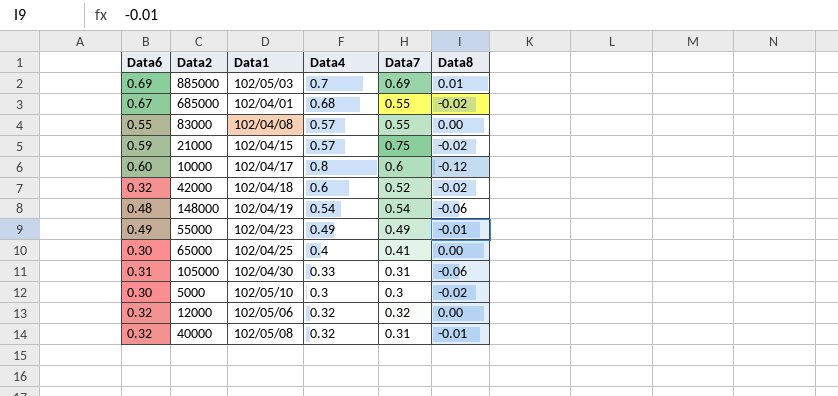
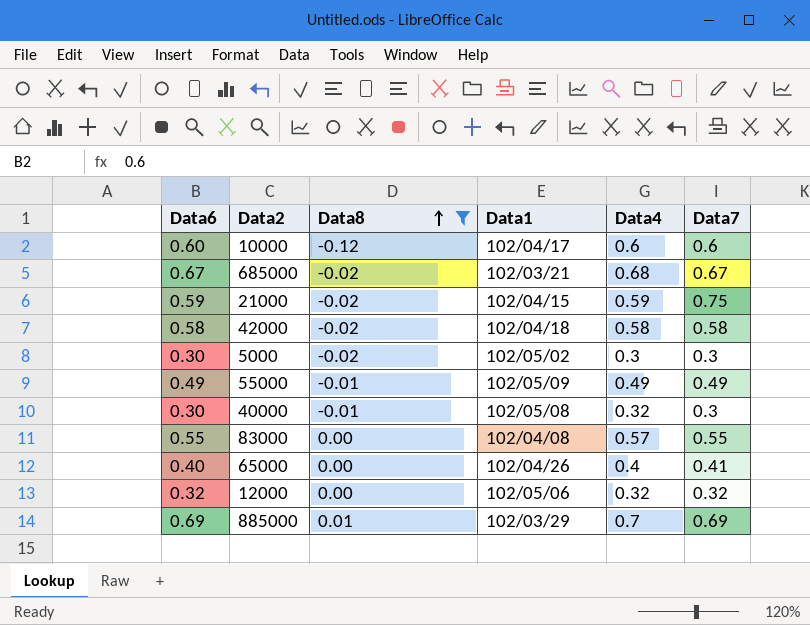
filter: none -> Data8 != -0.06
row order: none -> Data8 ascending
column Data8 | position: 6 -> 3
10000 | Data4: 0.8 -> 0.6
685000 | Data1: 102/04/01 -> 102/03/21
685000 | Data7: 0.55 -> 0.67
21000 | Data4: 0.57 -> 0.59
42000 | Data6: 0.32 -> 0.58
42000 | Data4: 0.6 -> 0.58
42000 | Data7: 0.52 -> 0.58
5000 | Data1: 102/05/10 -> 102/05/02
55000 | Data1: 102/04/23 -> 102/05/09
40000 | Data6: 0.32 -> 0.30
40000 | Data7: 0.31 -> 0.3
65000 | Data6: 0.30 -> 0.40
65000 | Data1: 102/04/25 -> 102/04/26
885000 | Data1: 102/05/03 -> 102/03/29

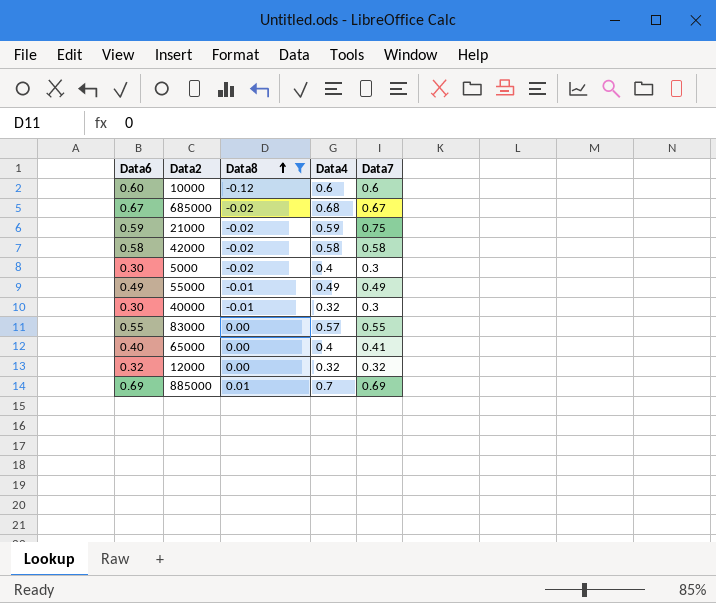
column Data1 | position: 4 -> none
5000 | Data4: 0.3 -> 0.4

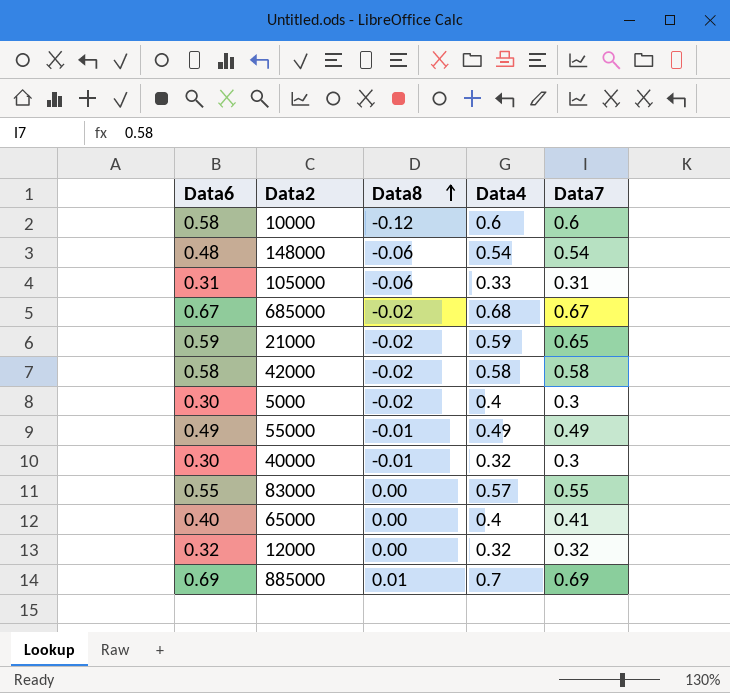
filter: Data8 != -0.06 -> none
10000 | Data6: 0.60 -> 0.58
21000 | Data7: 0.75 -> 0.65

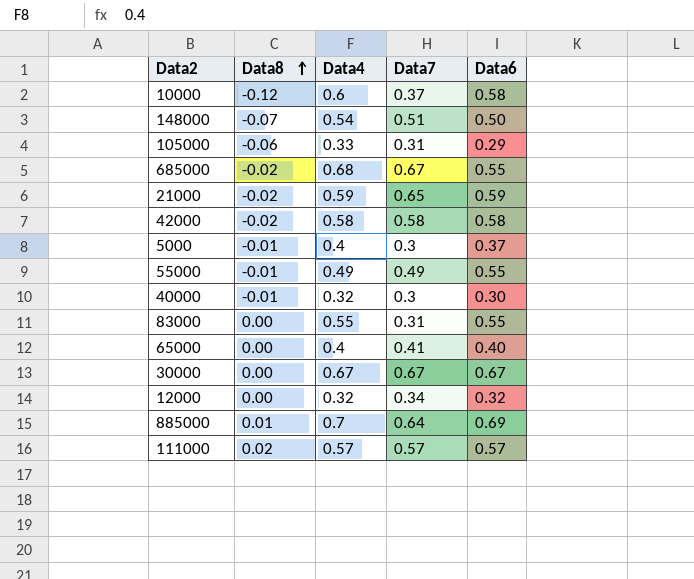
column Data6 | position: 1 -> 5
10000 | Data7: 0.6 -> 0.37
148000 | Data8: -0.06 -> -0.07
148000 | Data7: 0.54 -> 0.51
148000 | Data6: 0.48 -> 0.50
105000 | Data6: 0.31 -> 0.29
685000 | Data6: 0.67 -> 0.55
5000 | Data8: -0.02 -> -0.01
5000 | Data6: 0.30 -> 0.37
55000 | Data6: 0.49 -> 0.55
83000 | Data4: 0.57 -> 0.55
83000 | Data7: 0.55 -> 0.31
row 30000: none -> 0.00 | 0.67 | 0.67 | 0.67
12000 | Data7: 0.32 -> 0.34
885000 | Data7: 0.69 -> 0.64
row 111000: none -> 0.02 | 0.57 | 0.57 | 0.57

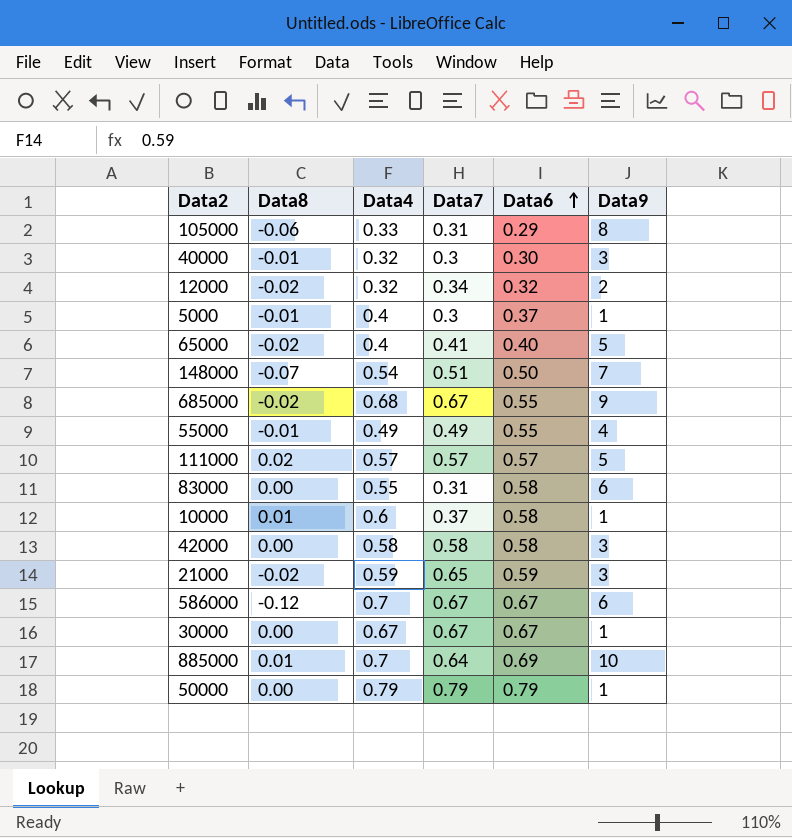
row order: Data8 ascending -> Data6 ascending
column Data9 | position: none -> 6
12000 | Data8: 0.00 -> -0.02
65000 | Data8: 0.00 -> -0.02
83000 | Data6: 0.55 -> 0.58
10000 | Data8: -0.12 -> 0.01
42000 | Data8: -0.02 -> 0.00
row 586000: none -> -0.12 | 0.7 | 0.67 | 0.67 | 6
row 50000: none -> 0.00 | 0.79 | 0.79 | 0.79 | 1

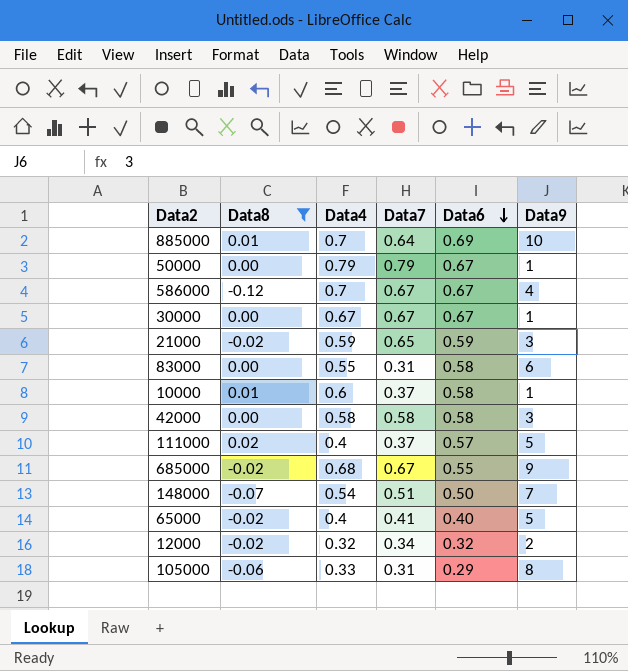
filter: none -> Data8 != -0.01
row order: Data6 ascending -> Data6 descending
50000 | Data6: 0.79 -> 0.67
586000 | Data9: 6 -> 4
111000 | Data4: 0.57 -> 0.4
111000 | Data7: 0.57 -> 0.37

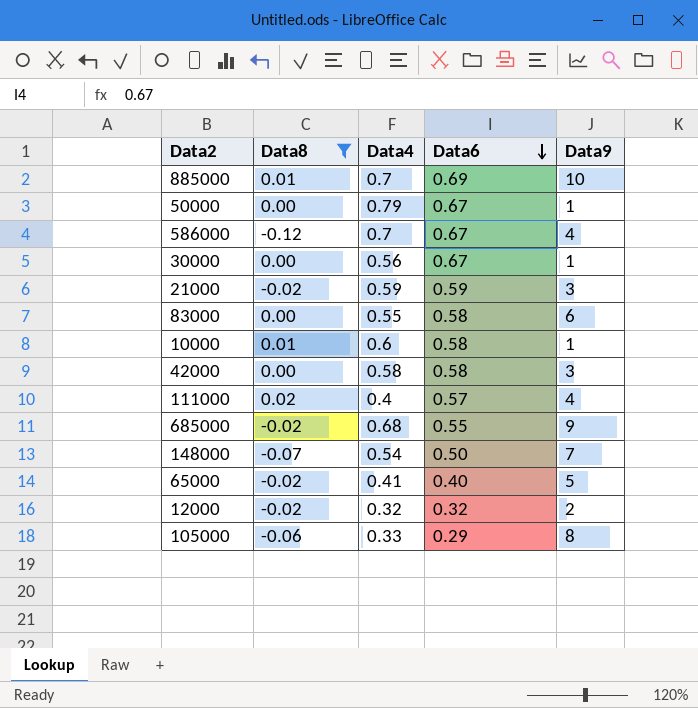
column Data7 | position: 4 -> none
30000 | Data4: 0.67 -> 0.56
111000 | Data9: 5 -> 4
65000 | Data4: 0.4 -> 0.41

